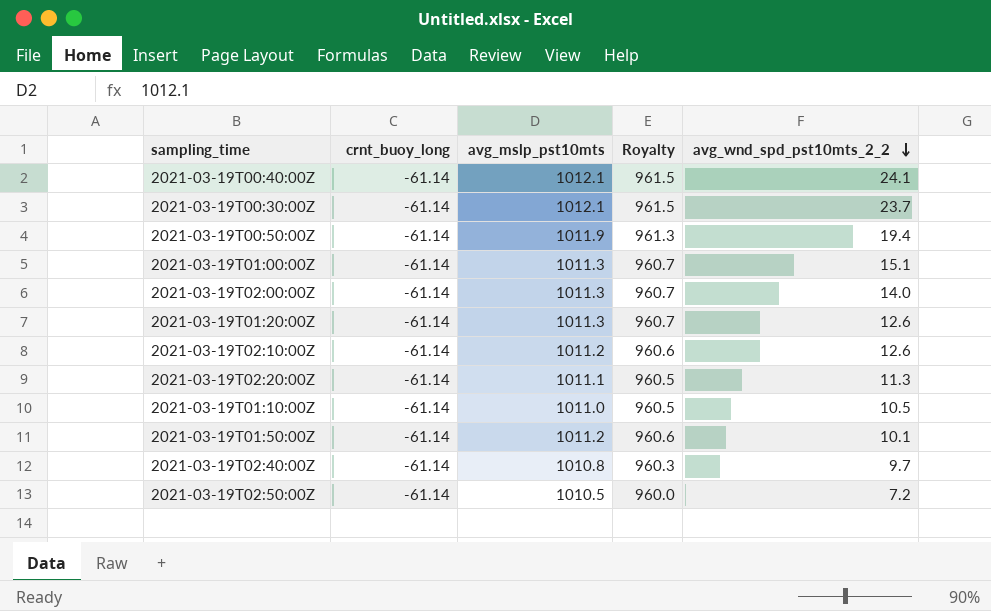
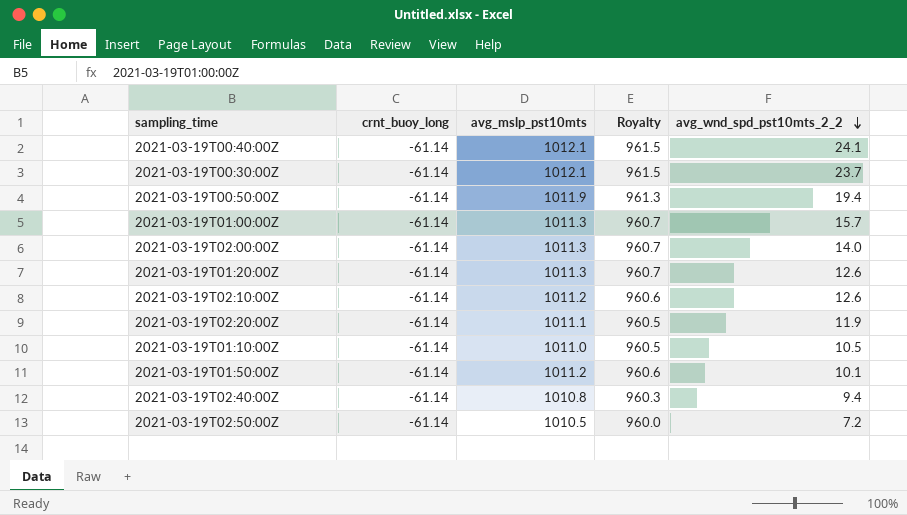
2021-03-19T01:00:00Z | avg_wnd_spd_pst10mts_2_2: 15.1 -> 15.7
2021-03-19T02:20:00Z | avg_wnd_spd_pst10mts_2_2: 11.3 -> 11.9
2021-03-19T02:40:00Z | avg_wnd_spd_pst10mts_2_2: 9.7 -> 9.4

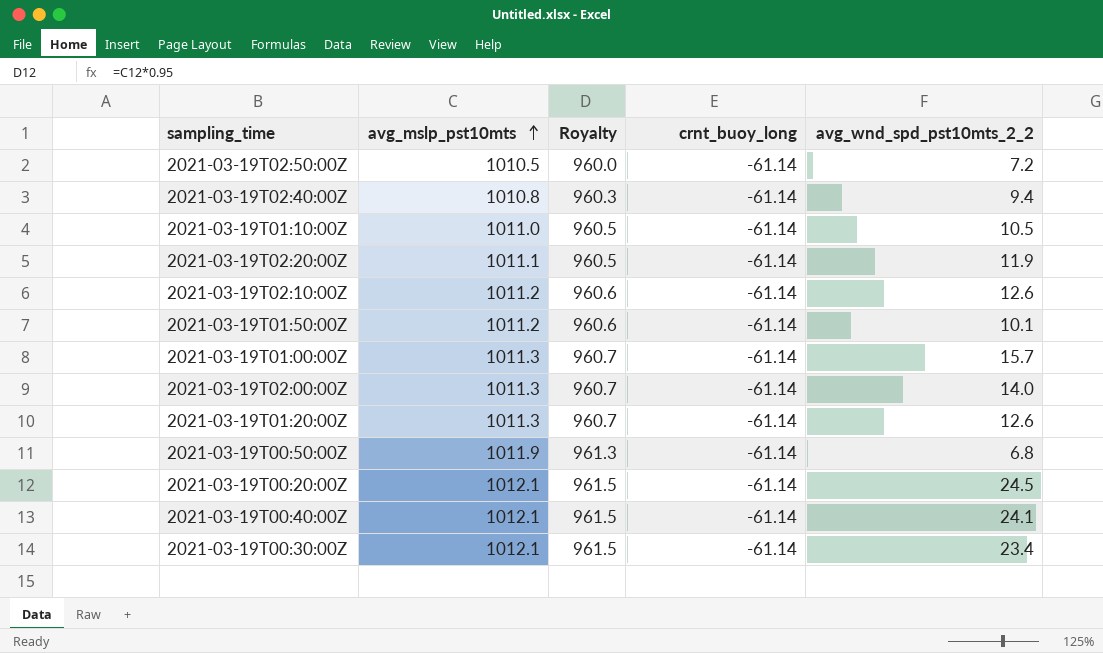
row order: avg_wnd_spd_pst10mts_2_2 descending -> avg_mslp_pst10mts ascending
column crnt_buoy_long | position: 2 -> 4
2021-03-19T00:50:00Z | avg_wnd_spd_pst10mts_2_2: 19.4 -> 6.8
row 2021-03-19T00:20:00Z: none -> 1012.1 | 961.5 | -61.14 | 24.5
2021-03-19T00:30:00Z | avg_wnd_spd_pst10mts_2_2: 23.7 -> 23.4

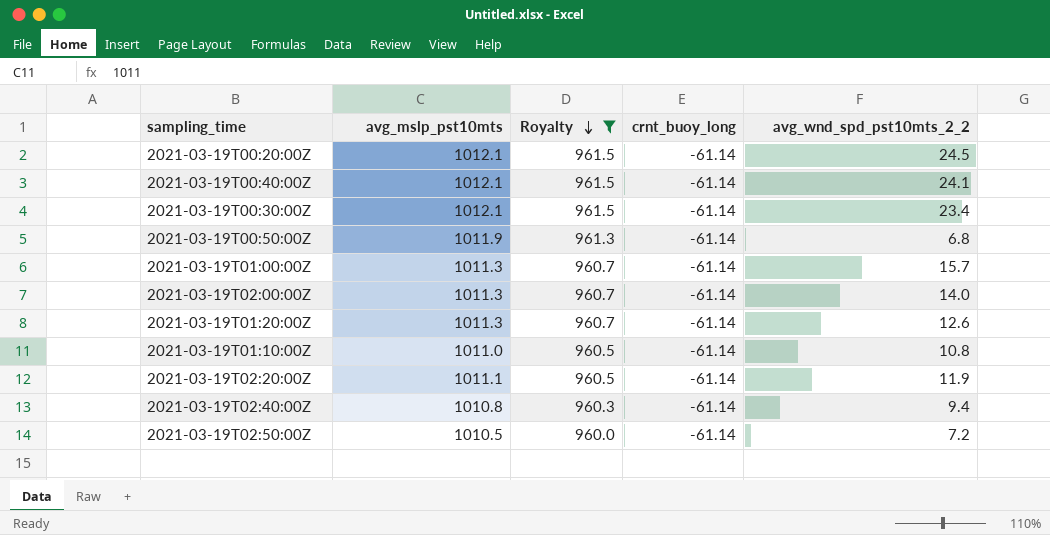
filter: none -> Royalty != 960.6
row order: avg_mslp_pst10mts ascending -> Royalty descending
2021-03-19T01:10:00Z | avg_wnd_spd_pst10mts_2_2: 10.5 -> 10.8

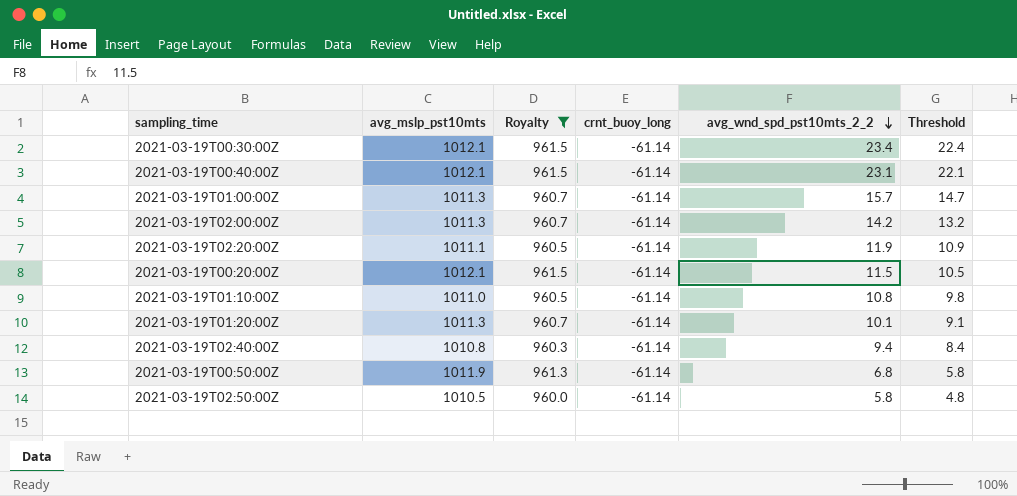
row order: Royalty descending -> avg_wnd_spd_pst10mts_2_2 descending
column Threshold | formula: none -> [avg_wnd_spd_pst10mts_2_2] - 1
2021-03-19T00:40:00Z | avg_wnd_spd_pst10mts_2_2: 24.1 -> 23.1
2021-03-19T02:00:00Z | avg_wnd_spd_pst10mts_2_2: 14.0 -> 14.2
2021-03-19T00:20:00Z | avg_wnd_spd_pst10mts_2_2: 24.5 -> 11.5
2021-03-19T01:20:00Z | avg_wnd_spd_pst10mts_2_2: 12.6 -> 10.1
2021-03-19T02:50:00Z | avg_wnd_spd_pst10mts_2_2: 7.2 -> 5.8

